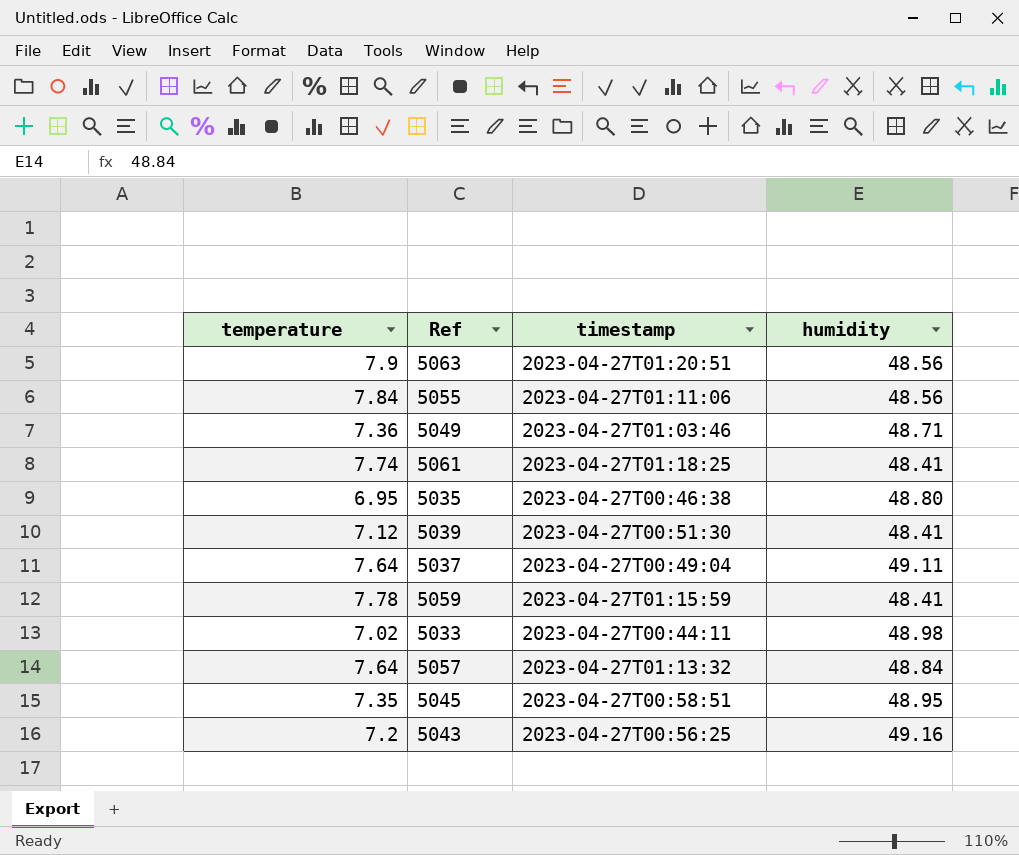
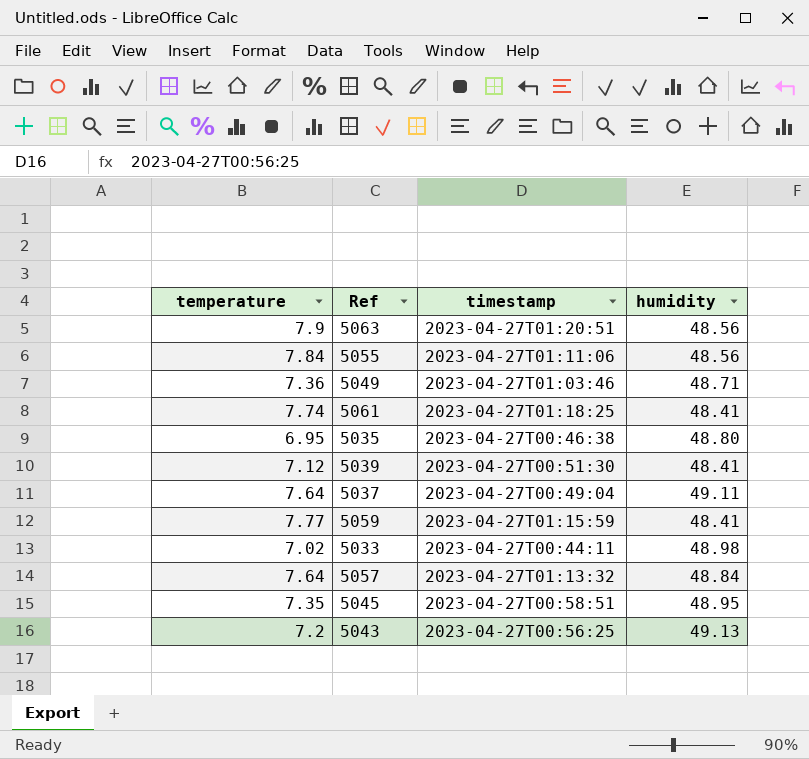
5059 | temperature: 7.78 -> 7.77
5043 | humidity: 49.16 -> 49.13

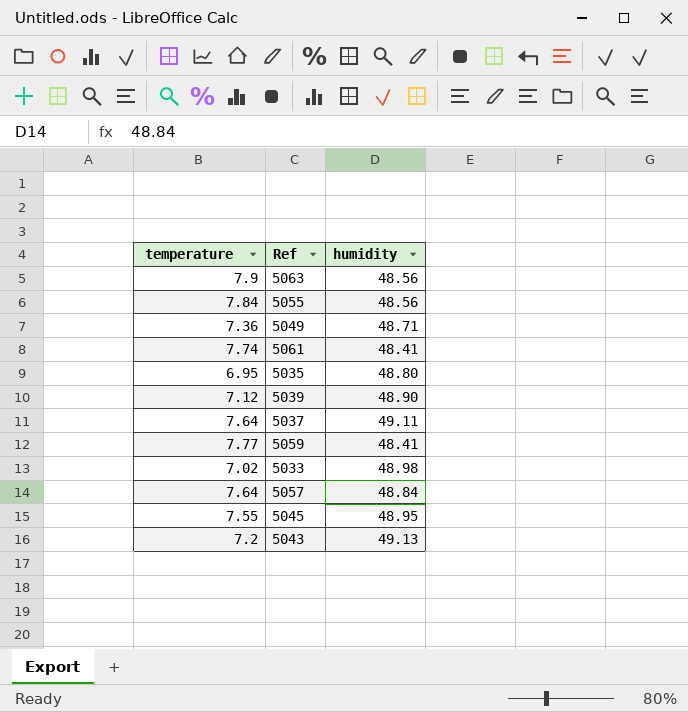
column timestamp | position: 3 -> none
5039 | humidity: 48.41 -> 48.90
5045 | temperature: 7.35 -> 7.55

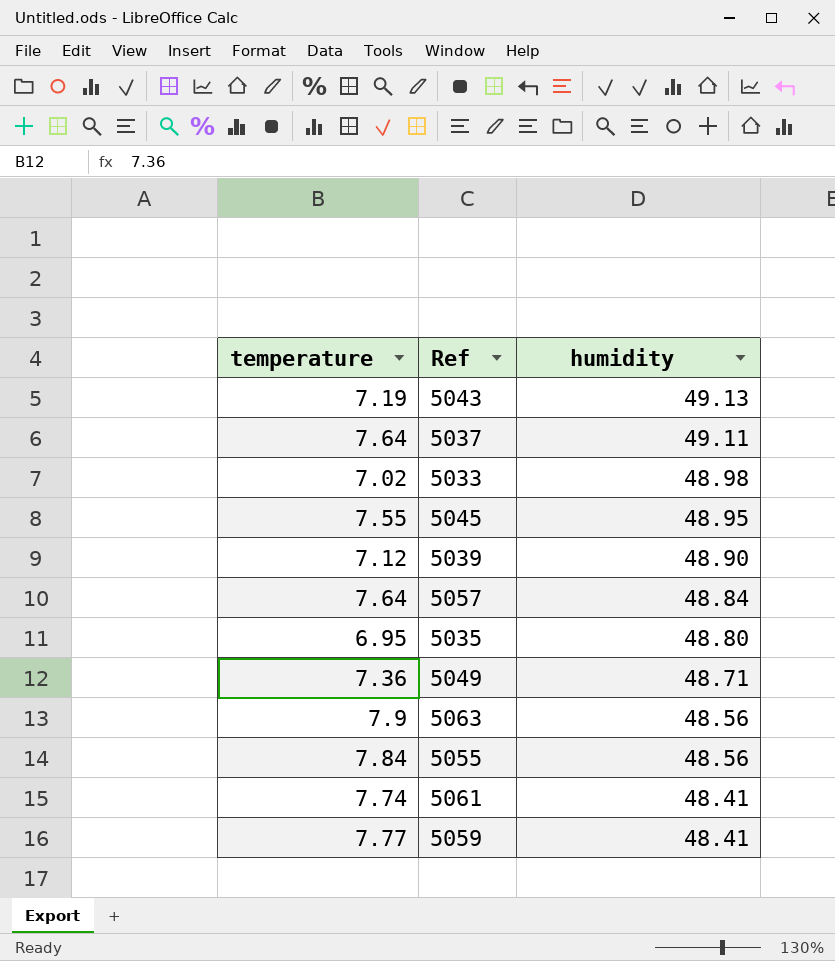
row order: none -> humidity descending
5043 | temperature: 7.2 -> 7.19

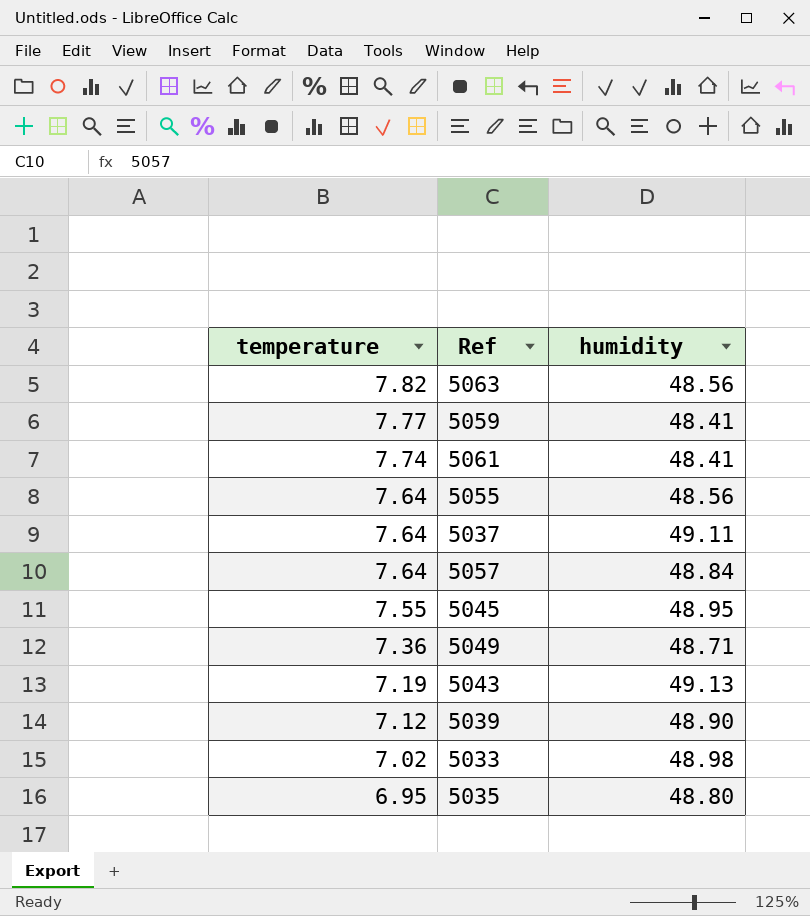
row order: humidity descending -> temperature descending
5063 | temperature: 7.9 -> 7.82
5055 | temperature: 7.84 -> 7.64

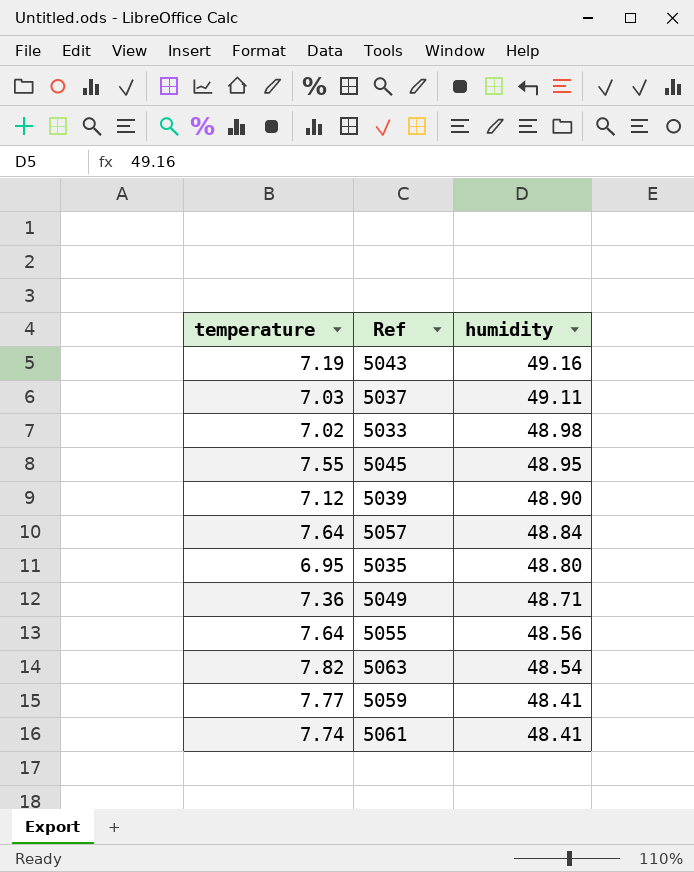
row order: temperature descending -> humidity descending
5043 | humidity: 49.13 -> 49.16
5037 | temperature: 7.64 -> 7.03
5063 | humidity: 48.56 -> 48.54

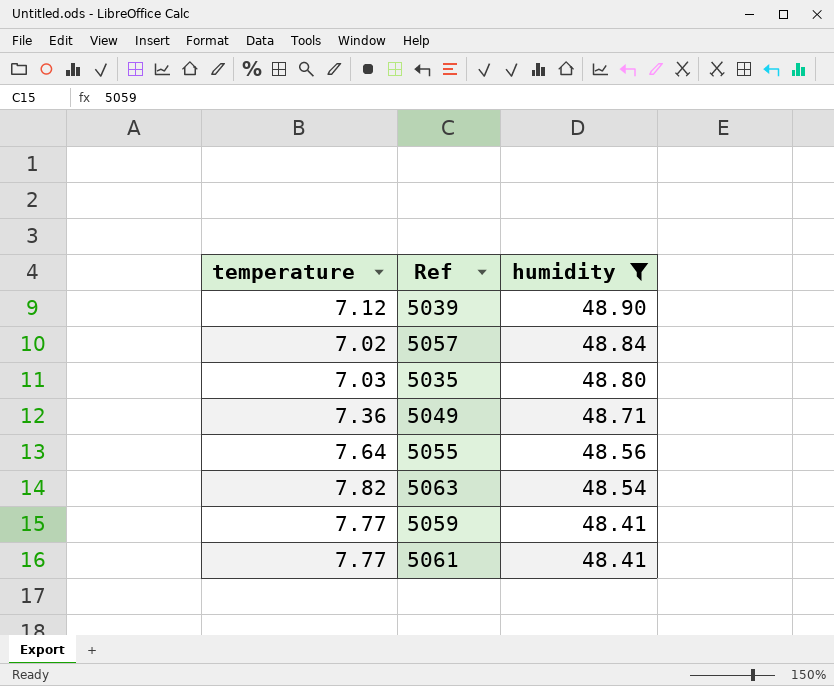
filter: none -> humidity <= 48.90
5057 | temperature: 7.64 -> 7.02
5035 | temperature: 6.95 -> 7.03
5061 | temperature: 7.74 -> 7.77

